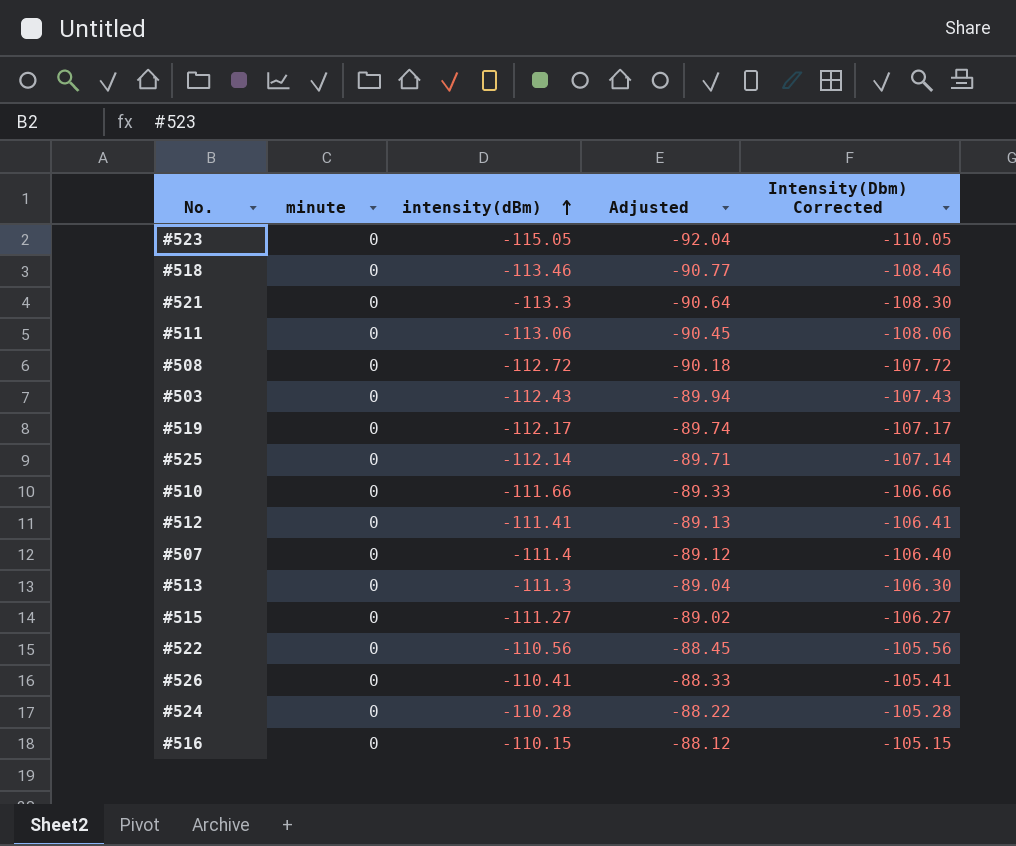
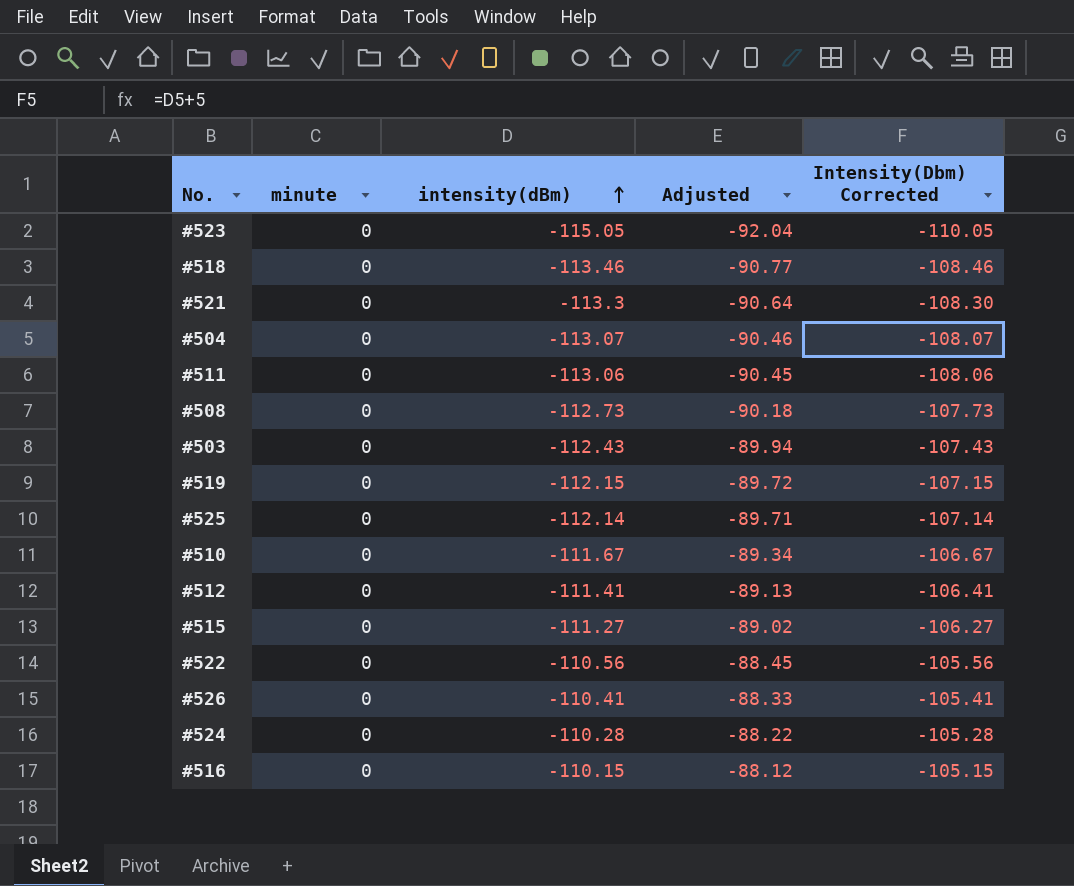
row #507: 0 | -111.4 | -89.12 | -106.40 -> none
row #513: 0 | -111.3 | -89.04 | -106.30 -> none
row #504: none -> 0 | -113.07 | -90.46 | -108.07
#508 | intensity(dBm): -112.72 -> -112.73
#508 | Intensity(Dbm) Corrected: -107.72 -> -107.73
#519 | intensity(dBm): -112.17 -> -112.15
#519 | Adjusted: -89.74 -> -89.72
#519 | Intensity(Dbm) Corrected: -107.17 -> -107.15
#510 | intensity(dBm): -111.66 -> -111.67
#510 | Adjusted: -89.33 -> -89.34
#510 | Intensity(Dbm) Corrected: -106.66 -> -106.67

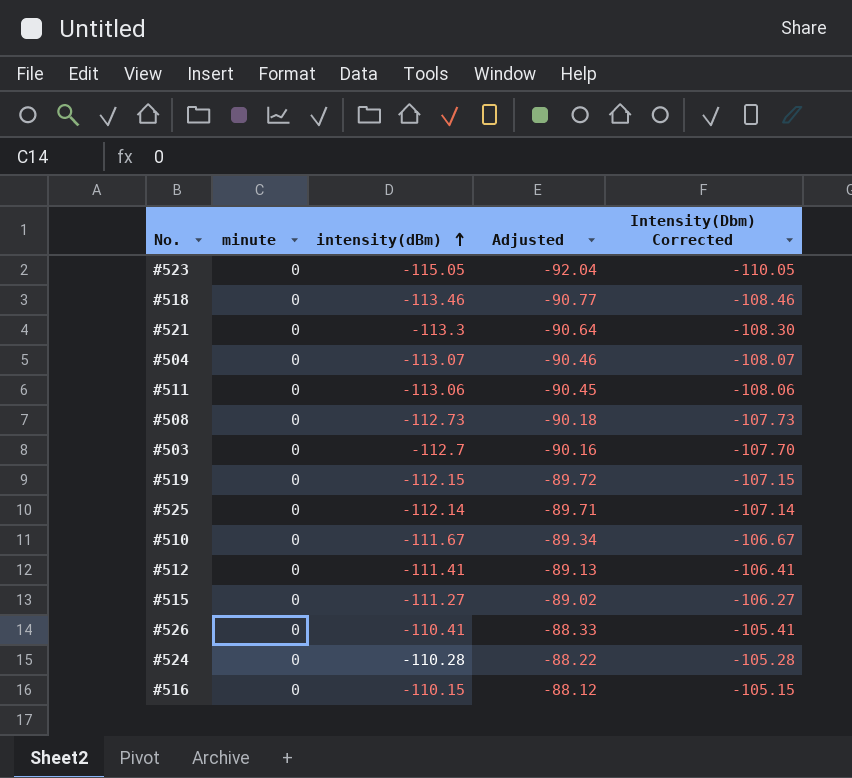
row #522: 0 | -110.56 | -88.45 | -105.56 -> none
#503 | intensity(dBm): -112.43 -> -112.7
#503 | Adjusted: -89.94 -> -90.16
#503 | Intensity(Dbm) Corrected: -107.43 -> -107.70

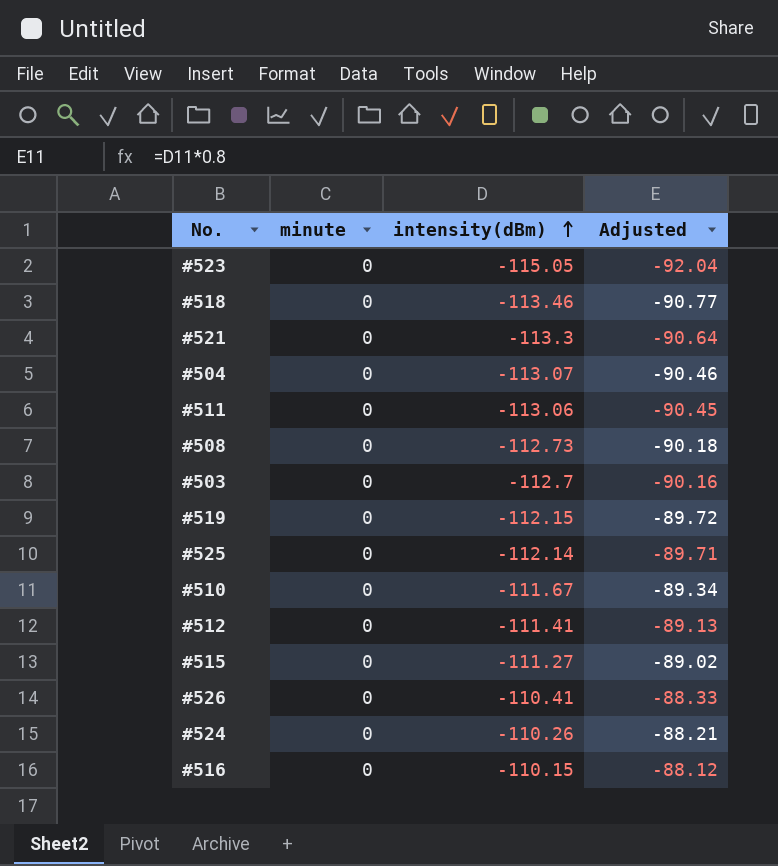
column Intensity(Dbm) Corrected | formula: [intensity(dBm)] + 5 -> none
#524 | intensity(dBm): -110.28 -> -110.26
#524 | Adjusted: -88.22 -> -88.21

